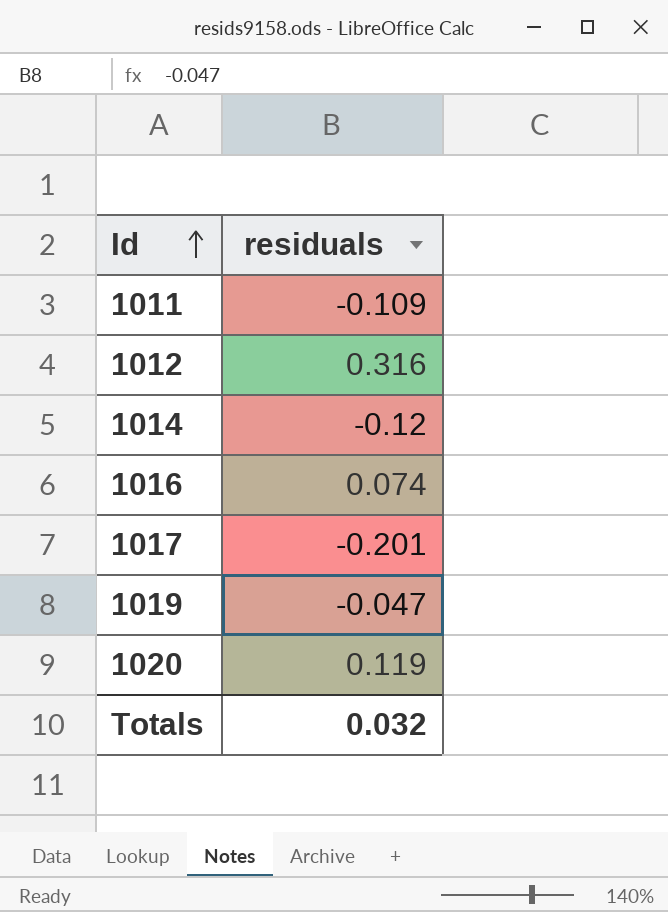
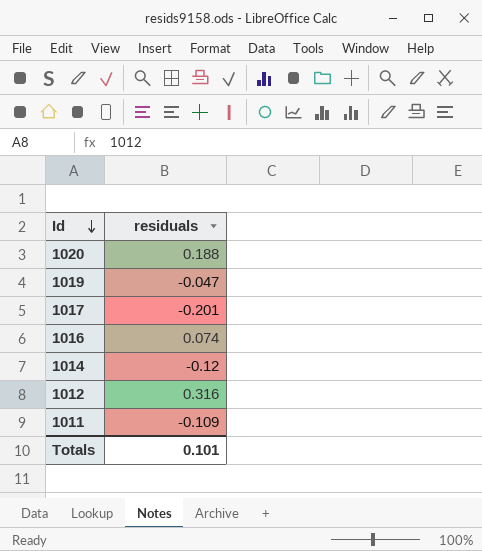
row order: Id ascending -> Id descending
1020 | residuals: 0.119 -> 0.188
Totals | residuals: 0.032 -> 0.101

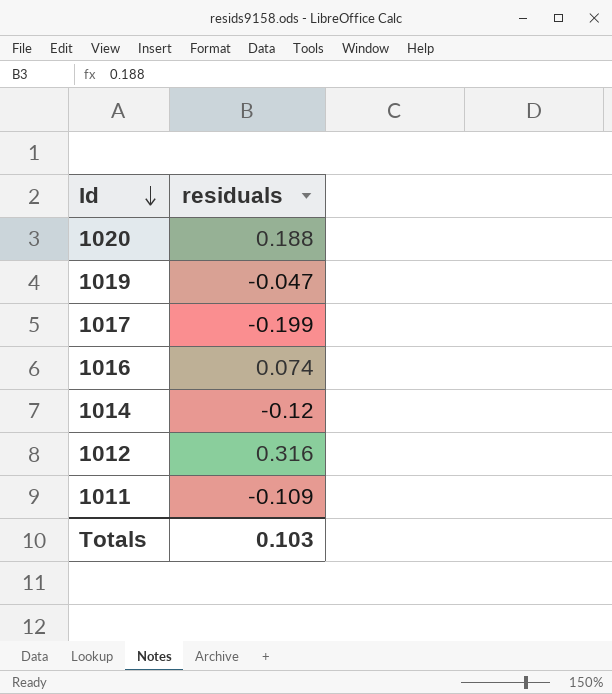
1017 | residuals: -0.201 -> -0.199
Totals | residuals: 0.101 -> 0.103

